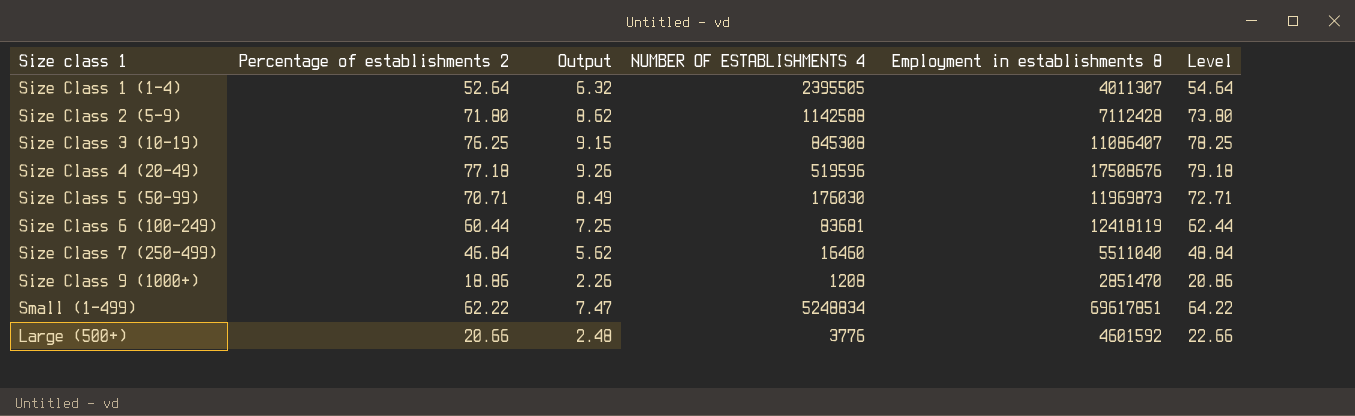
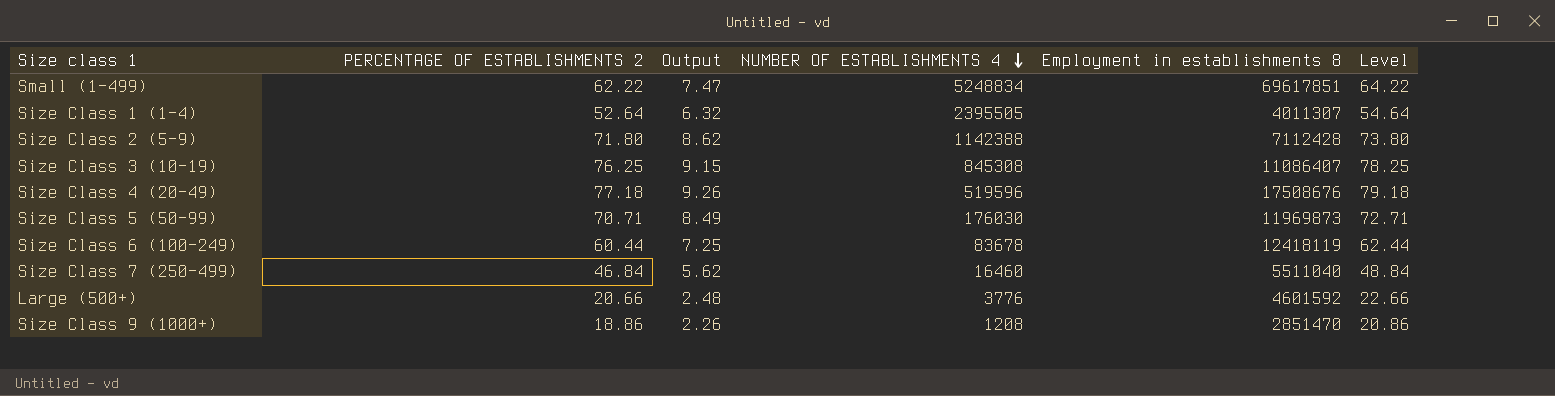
row order: none -> NUMBER OF ESTABLISHMENTS 4 descending
column name: Percentage of establishments 2 -> PERCENTAGE OF ESTABLISHMENTS 2
Size Class 2 (5-9) | NUMBER OF ESTABLISHMENTS 4: 1142588 -> 1142388
Size Class 6 (100-249) | NUMBER OF ESTABLISHMENTS 4: 83681 -> 83678

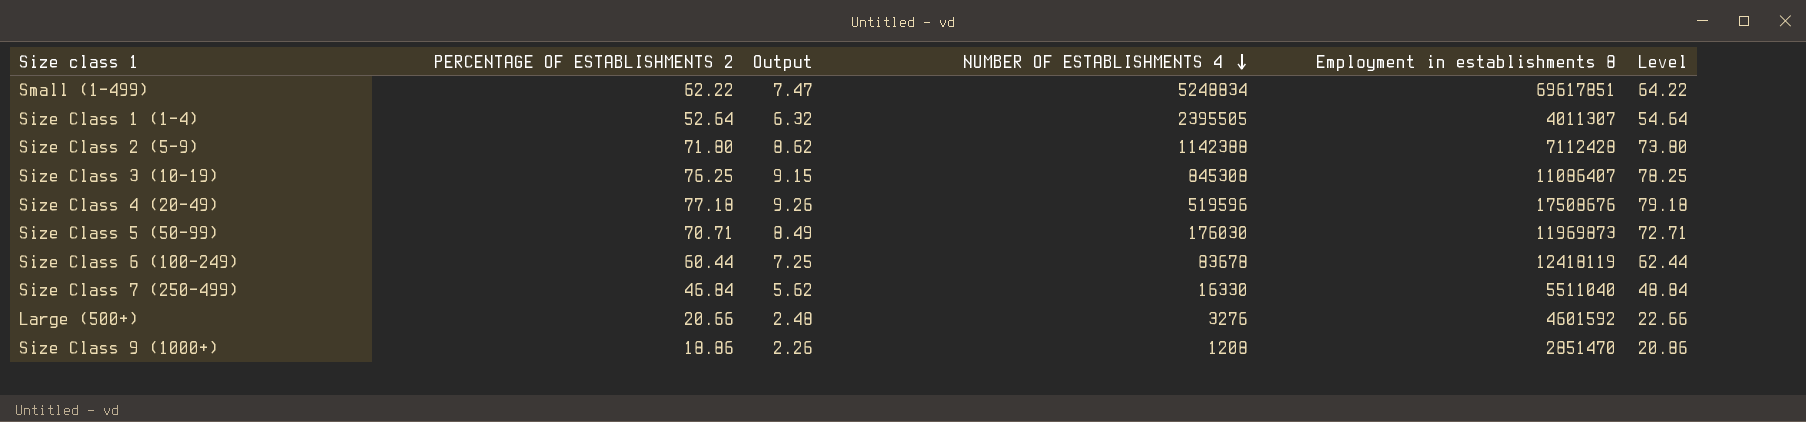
Size Class 7 (250-499) | NUMBER OF ESTABLISHMENTS 4: 16460 -> 16330
Large (500+) | NUMBER OF ESTABLISHMENTS 4: 3776 -> 3276

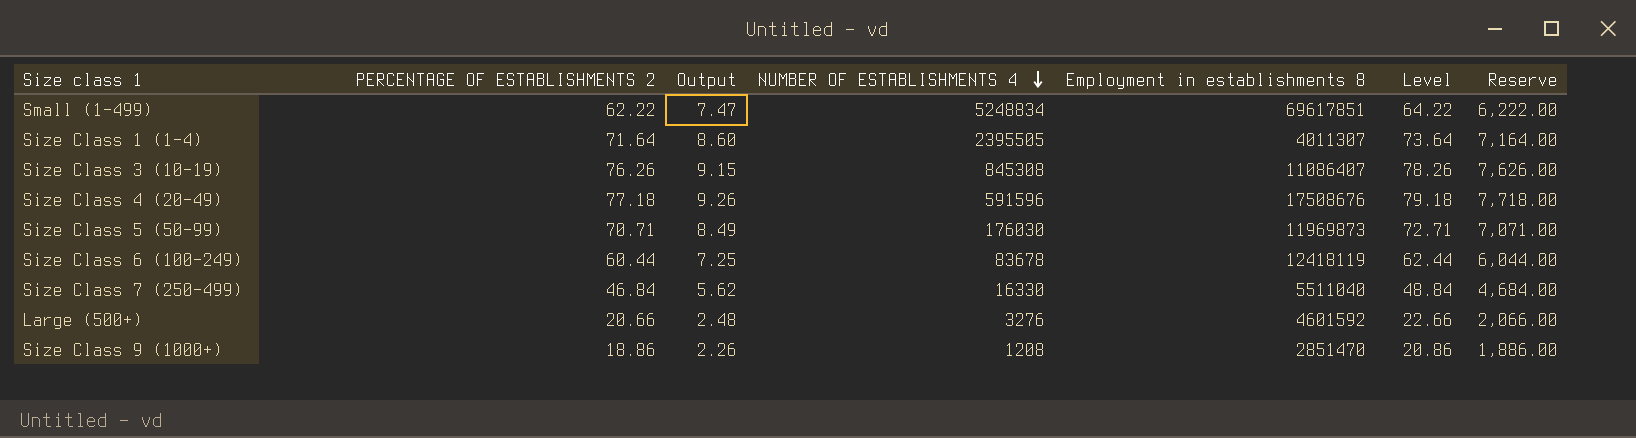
column Reserve | formula: none -> [PERCENTAGE OF ESTABLISHMENTS 2] * 100
row Size Class 2 (5-9): 71.80 | 8.62 | 1142388 | 7112428 | 73.80 -> none
Size Class 1 (1-4) | PERCENTAGE OF ESTABLISHMENTS 2: 52.64 -> 71.64
Size Class 1 (1-4) | Output: 6.32 -> 8.60
Size Class 1 (1-4) | Level: 54.64 -> 73.64
Size Class 3 (10-19) | PERCENTAGE OF ESTABLISHMENTS 2: 76.25 -> 76.26
Size Class 3 (10-19) | Level: 78.25 -> 78.26
Size Class 4 (20-49) | NUMBER OF ESTABLISHMENTS 4: 519596 -> 591596

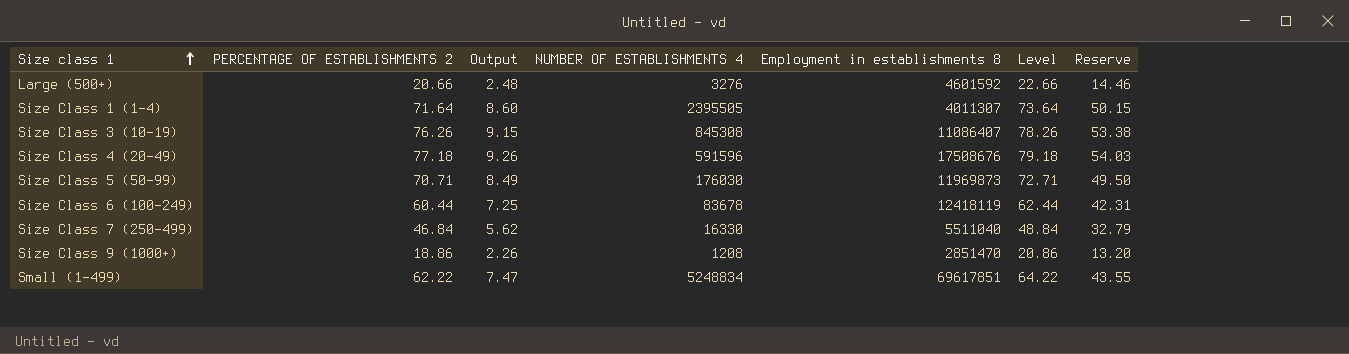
row order: NUMBER OF ESTABLISHMENTS 4 descending -> Size class 1 ascending
column Reserve | formula: [PERCENTAGE OF ESTABLISHMENTS 2] * 100 -> [PERCENTAGE OF ESTABLISHMENTS 2] * 0.7

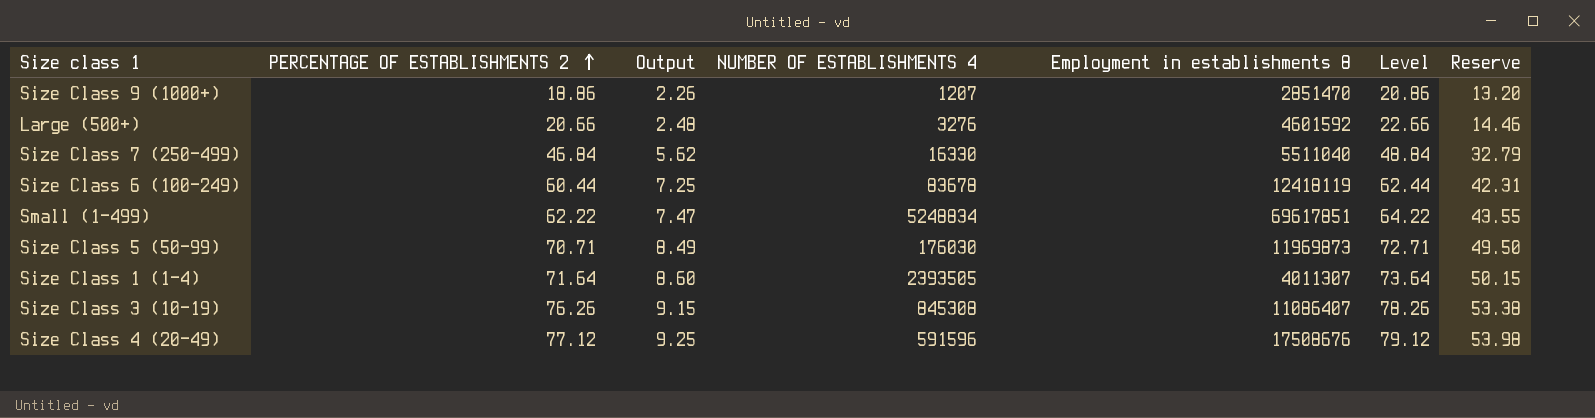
row order: Size class 1 ascending -> PERCENTAGE OF ESTABLISHMENTS 2 ascending
Size Class 9 (1000+) | NUMBER OF ESTABLISHMENTS 4: 1208 -> 1207
Size Class 1 (1-4) | NUMBER OF ESTABLISHMENTS 4: 2395505 -> 2393505
Size Class 4 (20-49) | PERCENTAGE OF ESTABLISHMENTS 2: 77.18 -> 77.12
Size Class 4 (20-49) | Output: 9.26 -> 9.25
Size Class 4 (20-49) | Level: 79.18 -> 79.12
Size Class 4 (20-49) | Reserve: 54.03 -> 53.98

